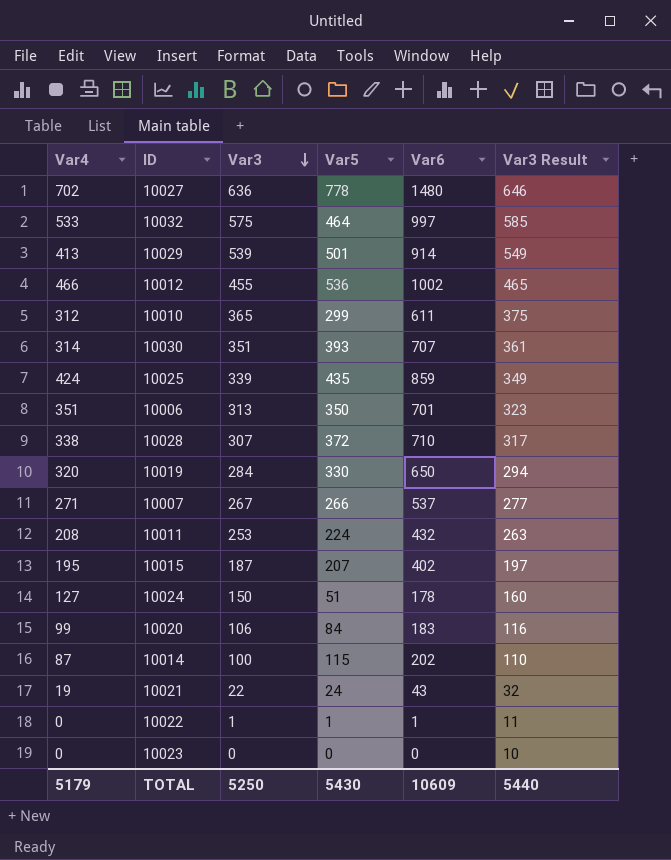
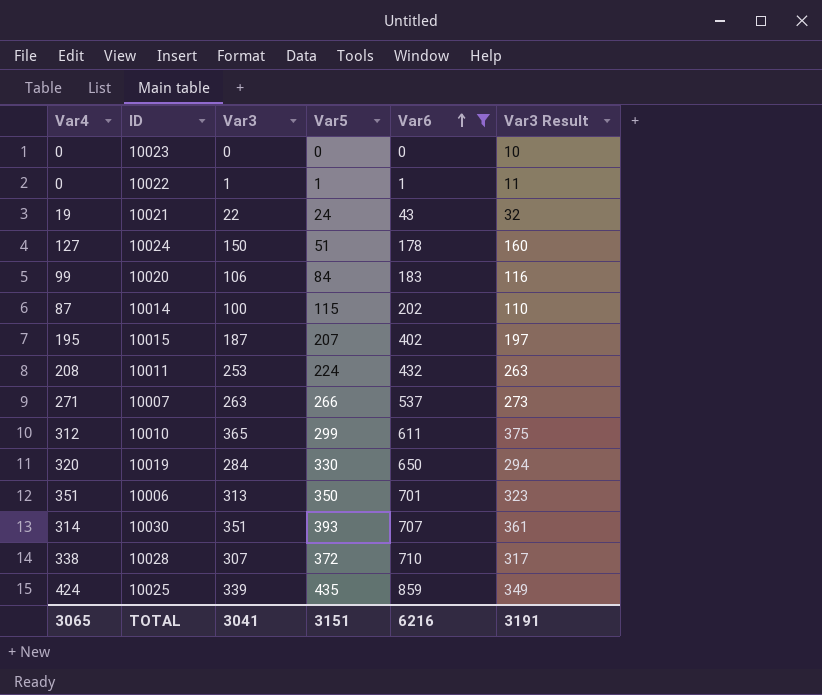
filter: none -> Var6 <= 859
row order: Var3 descending -> Var6 ascending
10007 | Var3: 267 -> 263
10007 | Var3 Result: 277 -> 273
TOTAL | Var4: 5179 -> 3065
TOTAL | Var3: 5250 -> 3041
TOTAL | Var5: 5430 -> 3151
TOTAL | Var6: 10609 -> 6216
TOTAL | Var3 Result: 5440 -> 3191

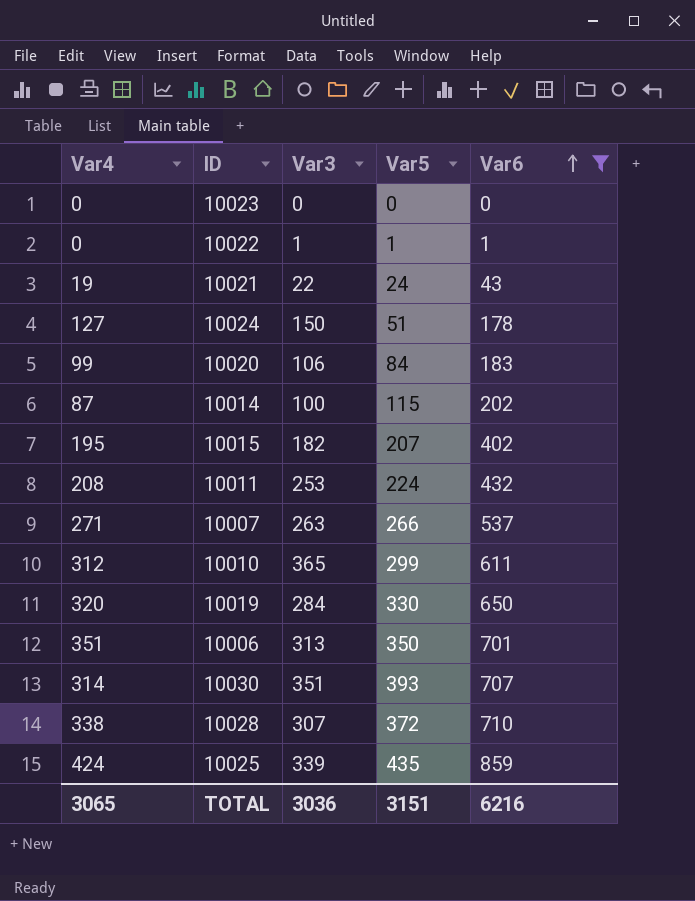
column Var3 Result | formula: [Var3] + 10 -> none
10015 | Var3: 187 -> 182
TOTAL | Var3: 3041 -> 3036

